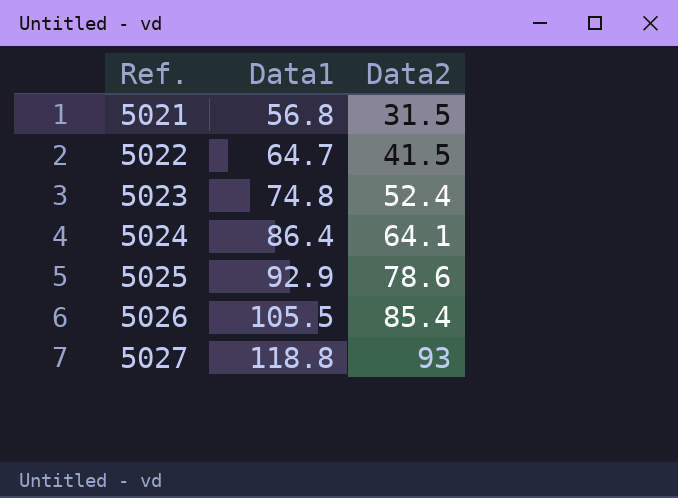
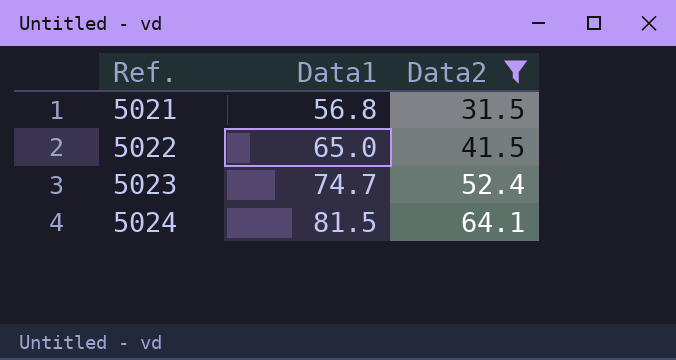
filter: none -> Data2 <= 64.1
5022 | Data1: 64.7 -> 65.0
5023 | Data1: 74.8 -> 74.7
5024 | Data1: 86.4 -> 81.5

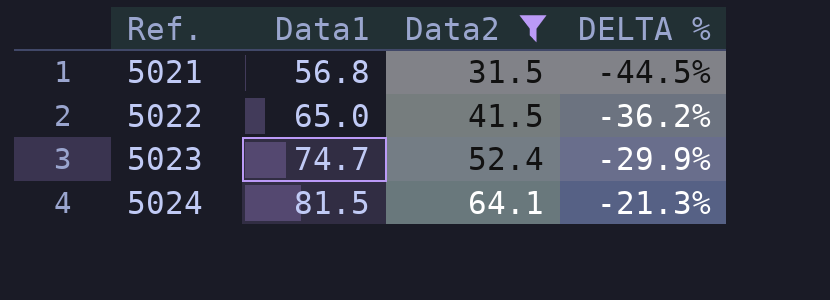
column DELTA % | formula: none -> ([Data2] - [Data1]) / [Data1]

